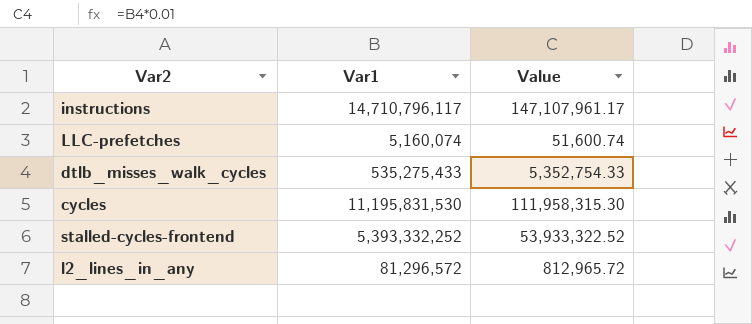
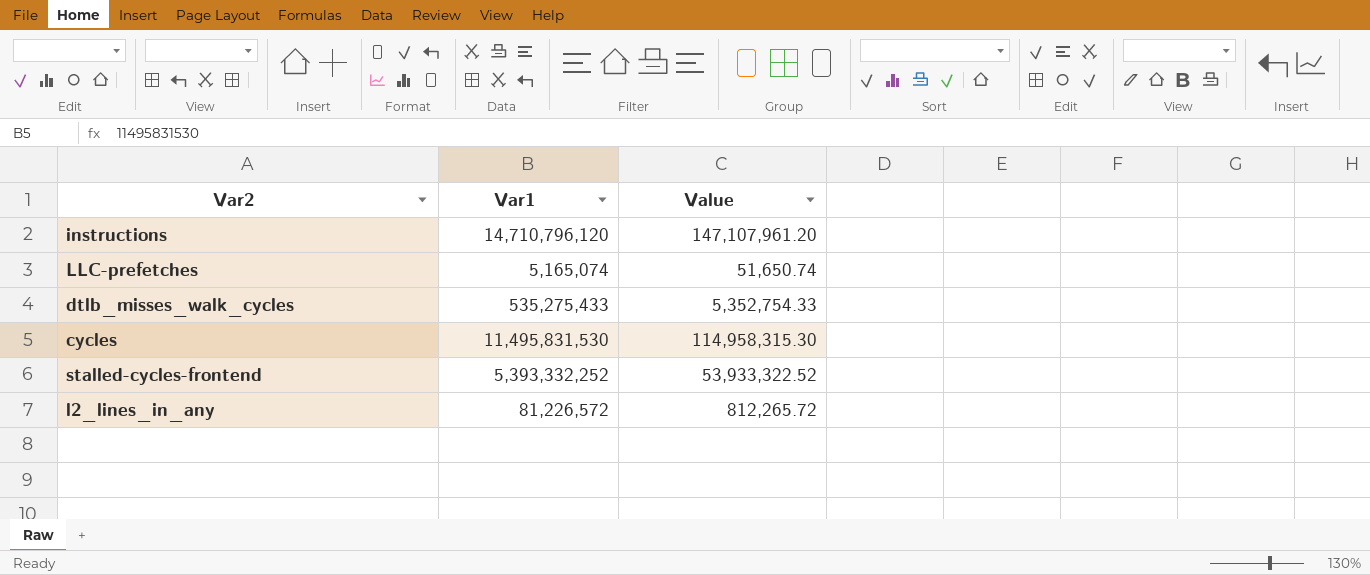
instructions | Var1: 14,710,796,117 -> 14,710,796,120
instructions | Value: 147,107,961.17 -> 147,107,961.20
LLC-prefetches | Var1: 5,160,074 -> 5,165,074
LLC-prefetches | Value: 51,600.74 -> 51,650.74
cycles | Var1: 11,195,831,530 -> 11,495,831,530
cycles | Value: 111,958,315.30 -> 114,958,315.30
l2_lines_in_any | Var1: 81,296,572 -> 81,226,572
l2_lines_in_any | Value: 812,965.72 -> 812,265.72

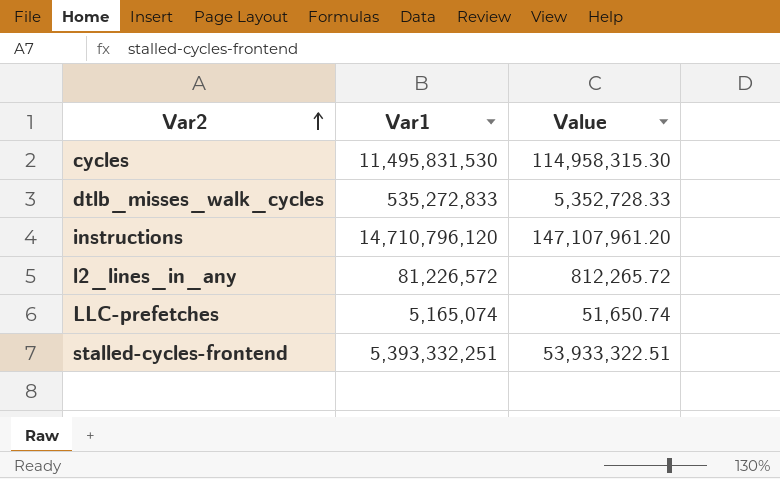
row order: none -> Var2 ascending
dtlb_misses_walk_cycles | Var1: 535,275,433 -> 535,272,833
dtlb_misses_walk_cycles | Value: 5,352,754.33 -> 5,352,728.33
stalled-cycles-frontend | Var1: 5,393,332,252 -> 5,393,332,251
stalled-cycles-frontend | Value: 53,933,322.52 -> 53,933,322.51

